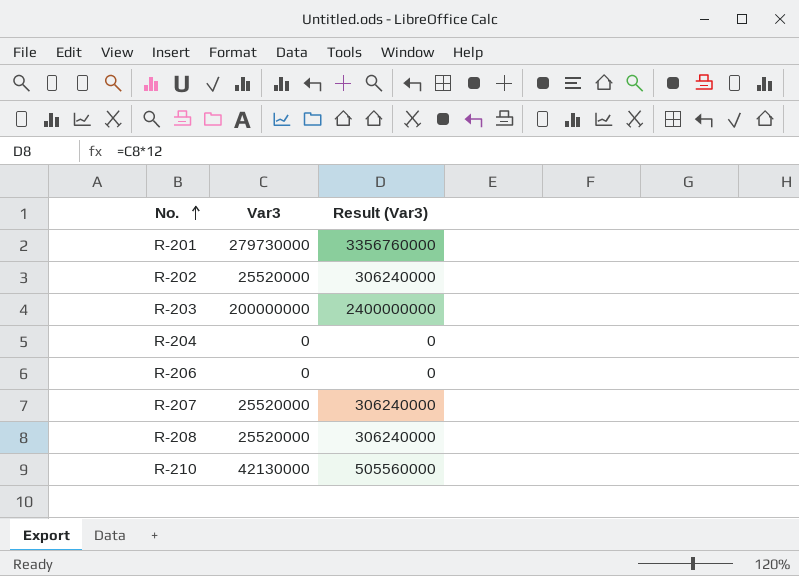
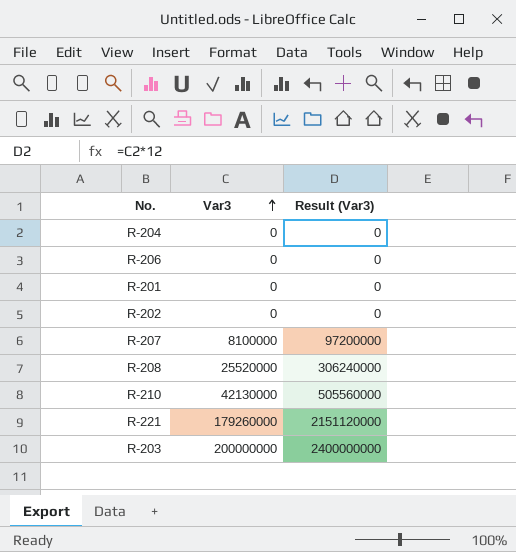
row order: No. ascending -> Var3 ascending
R-201 | Var3: 279730000 -> 0
R-201 | Result (Var3): 3356760000 -> 0
R-202 | Var3: 25520000 -> 0
R-202 | Result (Var3): 306240000 -> 0
R-207 | Var3: 25520000 -> 8100000
R-207 | Result (Var3): 306240000 -> 97200000
row R-221: none -> 179260000 | 2151120000

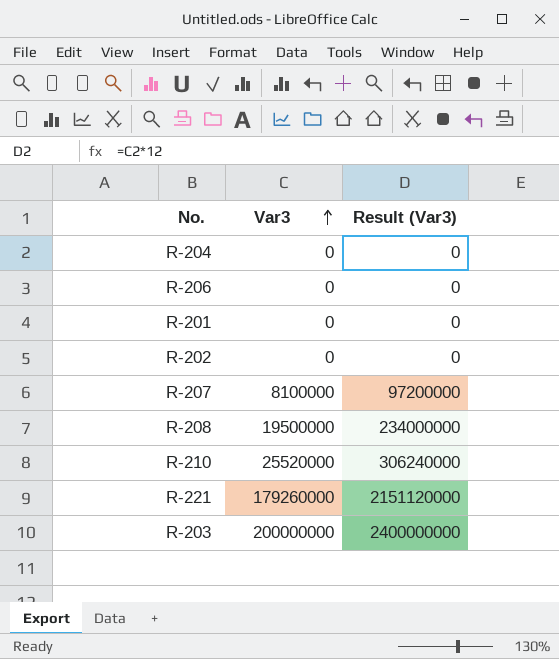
R-208 | Var3: 25520000 -> 19500000
R-208 | Result (Var3): 306240000 -> 234000000
R-210 | Var3: 42130000 -> 25520000
R-210 | Result (Var3): 505560000 -> 306240000

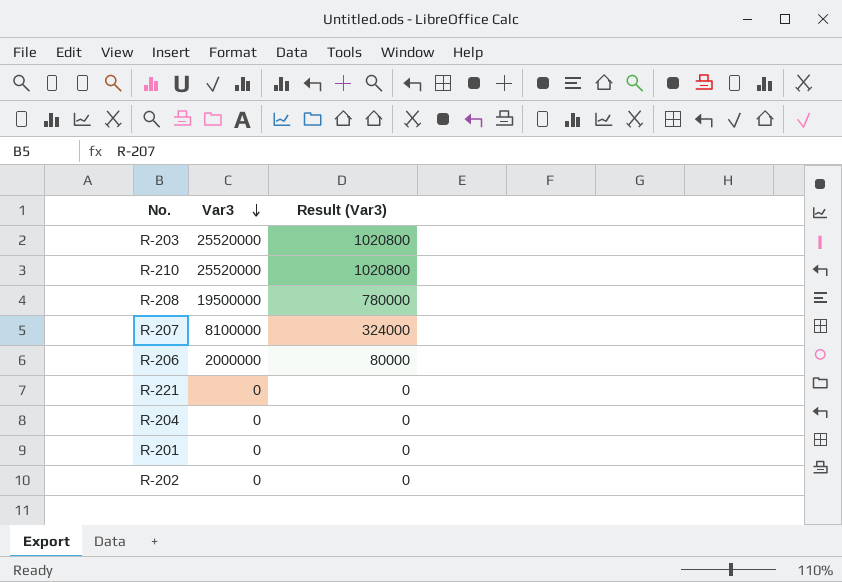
row order: Var3 ascending -> Var3 descending
column Result (Var3) | formula: [Var3] * 12 -> [Var3] * 0.04
R-203 | Var3: 200000000 -> 25520000
R-206 | Var3: 0 -> 2000000
R-221 | Var3: 179260000 -> 0

